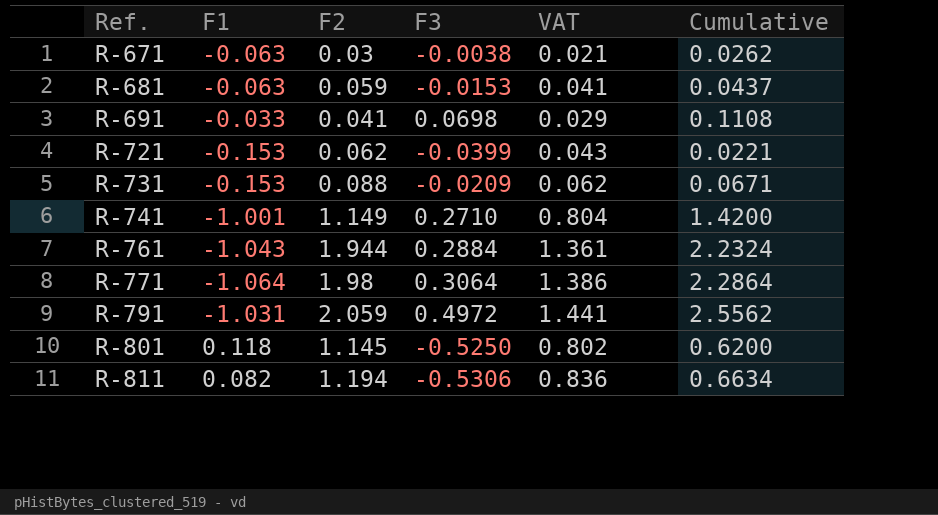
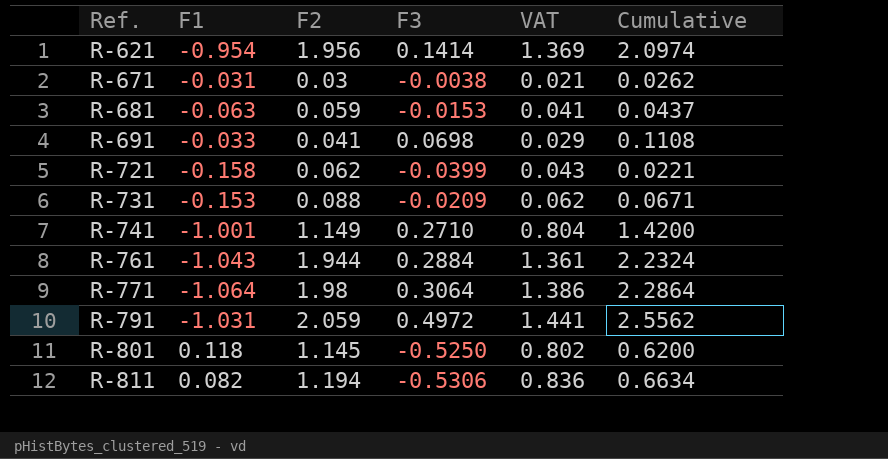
row R-621: none -> -0.954 | 1.956 | 0.1414 | 1.369 | 2.0974
R-671 | F1: -0.063 -> -0.031
R-721 | F1: -0.153 -> -0.158

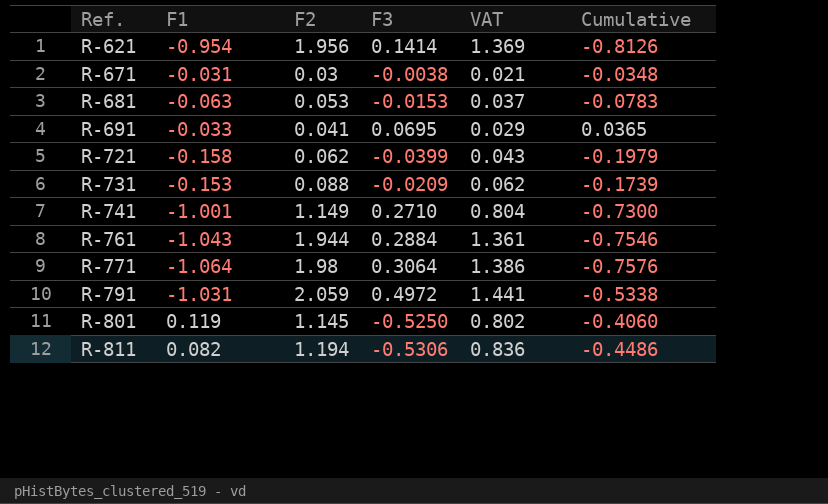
column Cumulative | formula: [F2] + [F3] -> [F1] + [F3]
R-681 | F2: 0.059 -> 0.053
R-681 | VAT: 0.041 -> 0.037
R-691 | F3: 0.0698 -> 0.0695
R-801 | F1: 0.118 -> 0.119

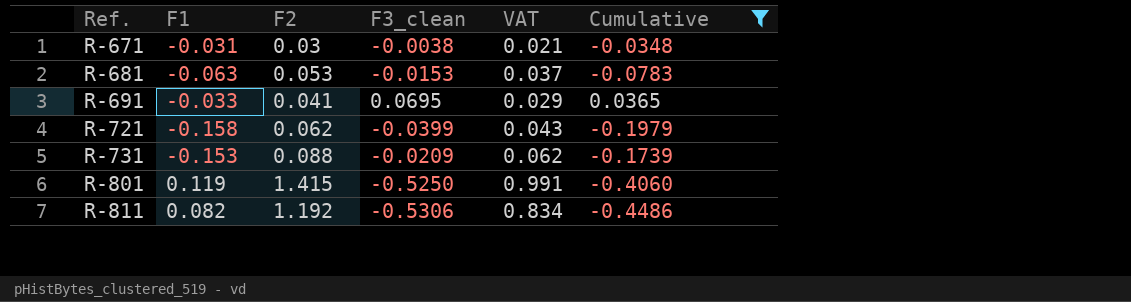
filter: none -> Cumulative >= -0.4486
column name: F3 -> F3_clean
R-801 | F2: 1.145 -> 1.415
R-801 | VAT: 0.802 -> 0.991
R-811 | F2: 1.194 -> 1.192
R-811 | VAT: 0.836 -> 0.834

